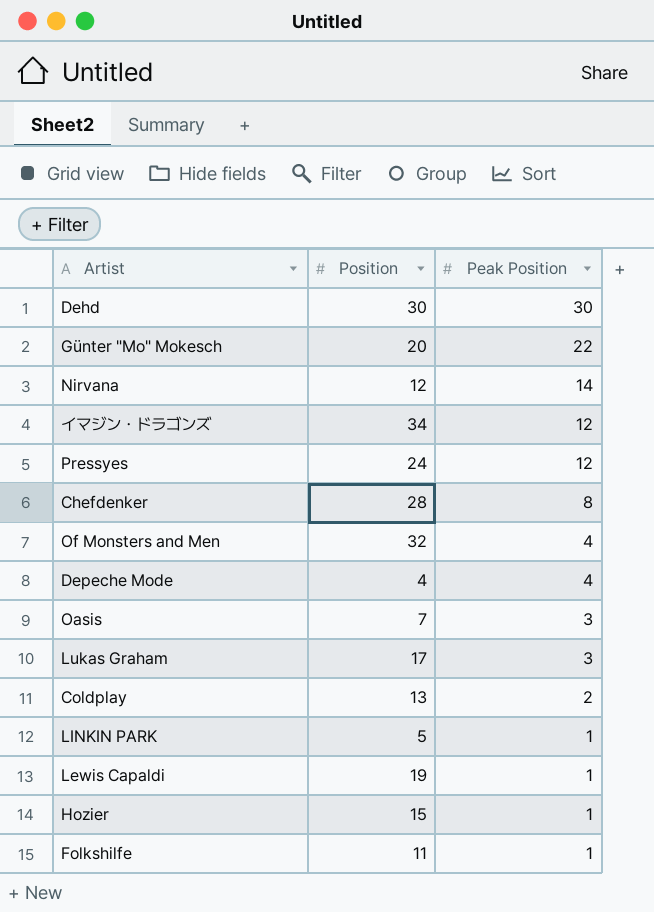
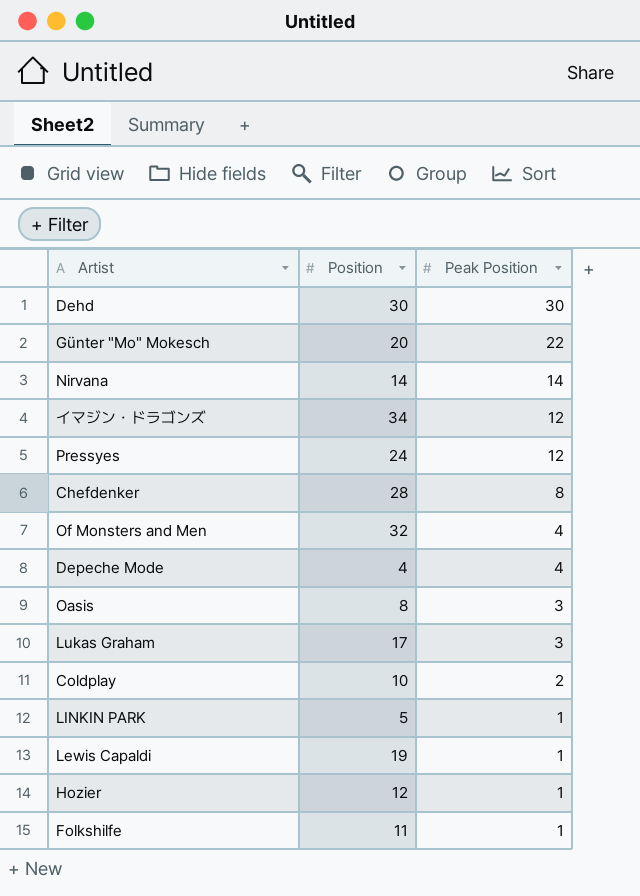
Nirvana | Position: 12 -> 14
Oasis | Position: 7 -> 8
Coldplay | Position: 13 -> 10
Hozier | Position: 15 -> 12

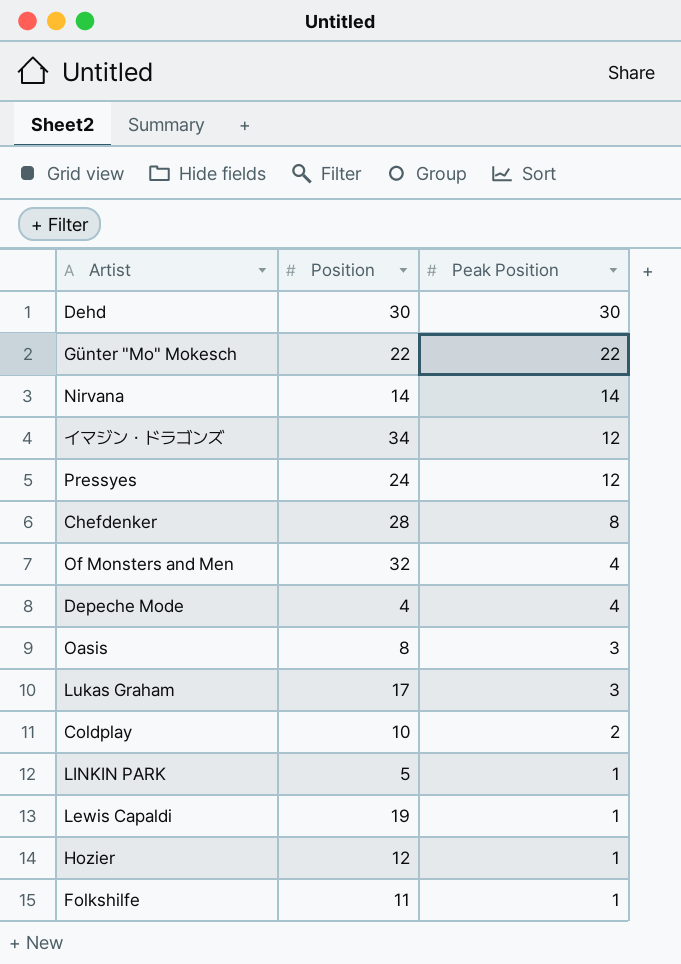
Günter "Mo" Mokesch | Position: 20 -> 22

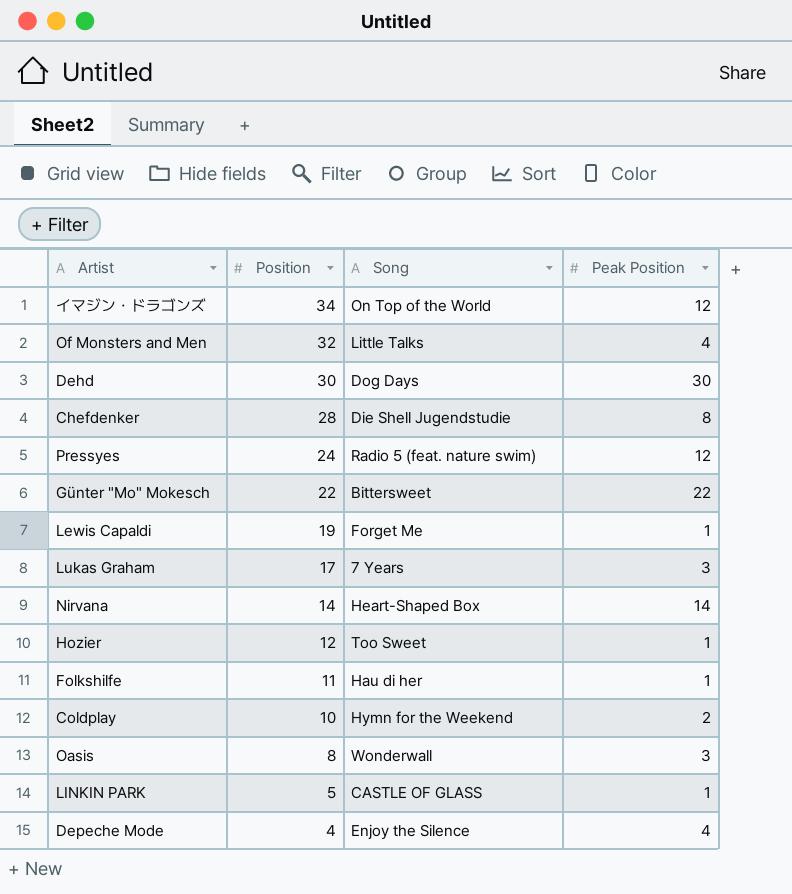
row order: Peak Position descending -> Position descending
column Song | position: none -> 3

